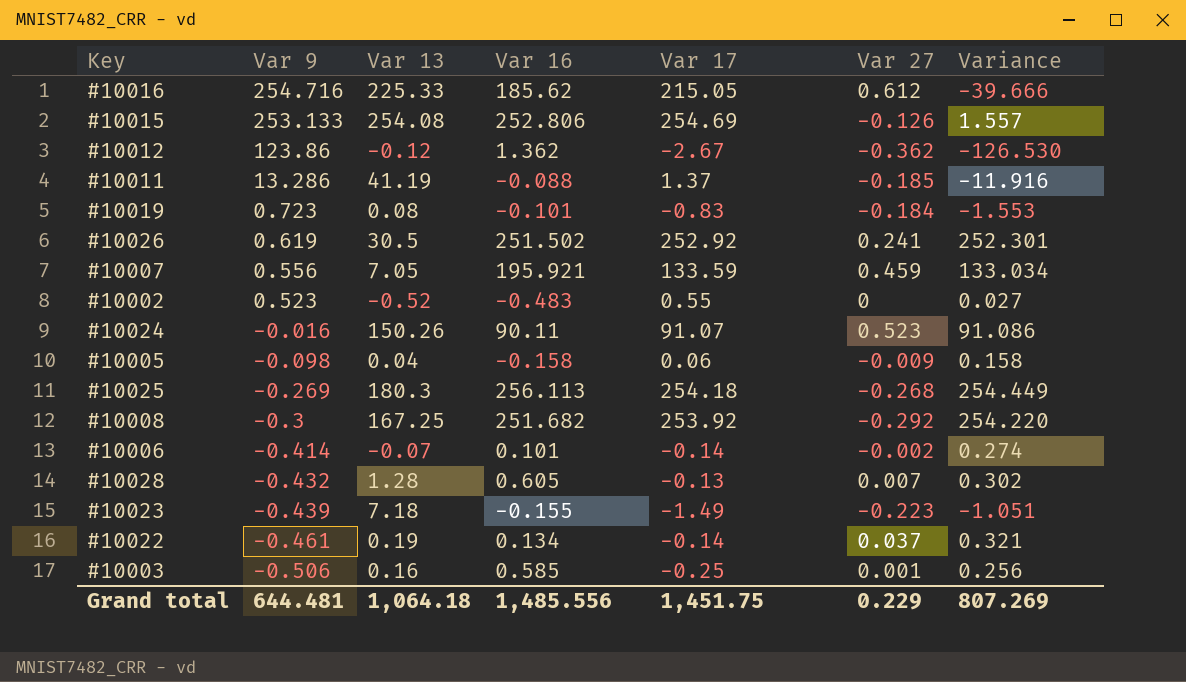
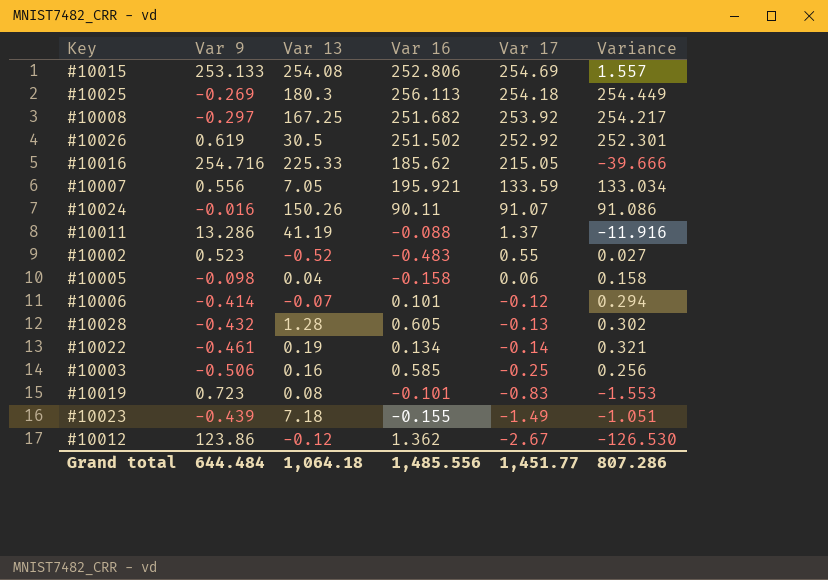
row order: Var 9 descending -> Var 17 descending
column Var 27 | position: 6 -> none
#10008 | Var 9: -0.3 -> -0.297
#10008 | Variance: 254.220 -> 254.217
#10006 | Var 17: -0.14 -> -0.12
#10006 | Variance: 0.274 -> 0.294
Grand total | Var 9: 644.481 -> 644.484
Grand total | Var 17: 1,451.75 -> 1,451.77
Grand total | Variance: 807.269 -> 807.286

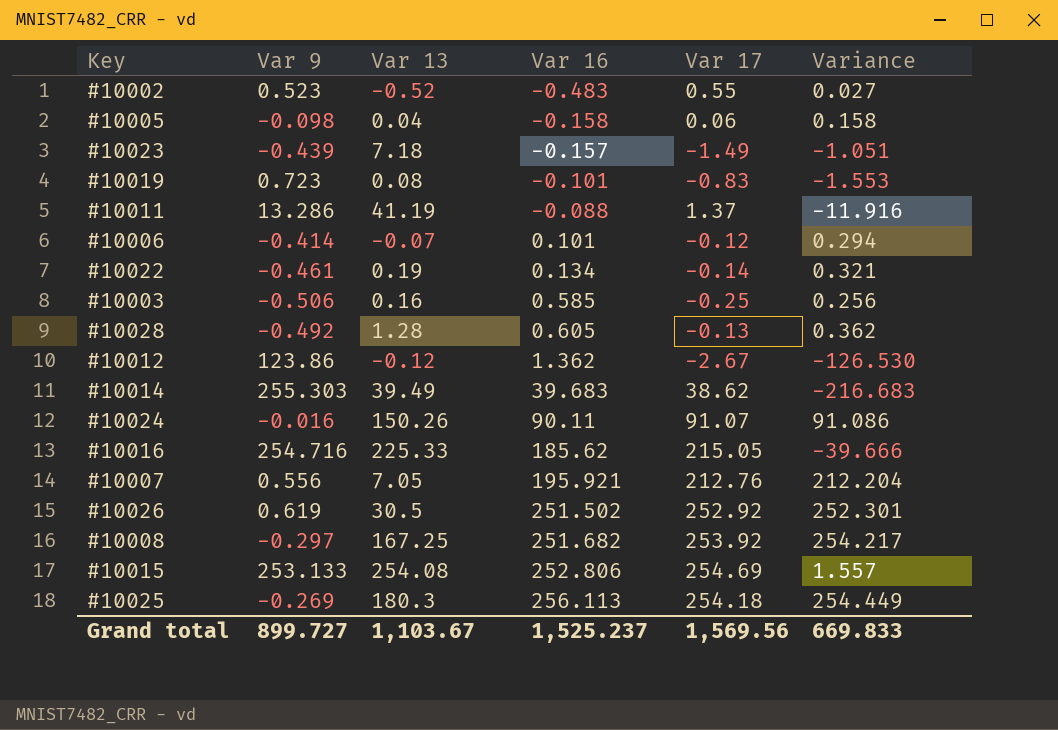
row order: Var 17 descending -> Var 16 ascending
#10023 | Var 16: -0.155 -> -0.157
#10028 | Var 9: -0.432 -> -0.492
#10028 | Variance: 0.302 -> 0.362
row #10014: none -> 255.303 | 39.49 | 39.683 | 38.62 | -216.683
#10007 | Var 17: 133.59 -> 212.76
#10007 | Variance: 133.034 -> 212.204
Grand total | Var 9: 644.484 -> 899.727
Grand total | Var 13: 1,064.18 -> 1,103.67
Grand total | Var 16: 1,485.556 -> 1,525.237
Grand total | Var 17: 1,451.77 -> 1,569.56
Grand total | Variance: 807.286 -> 669.833

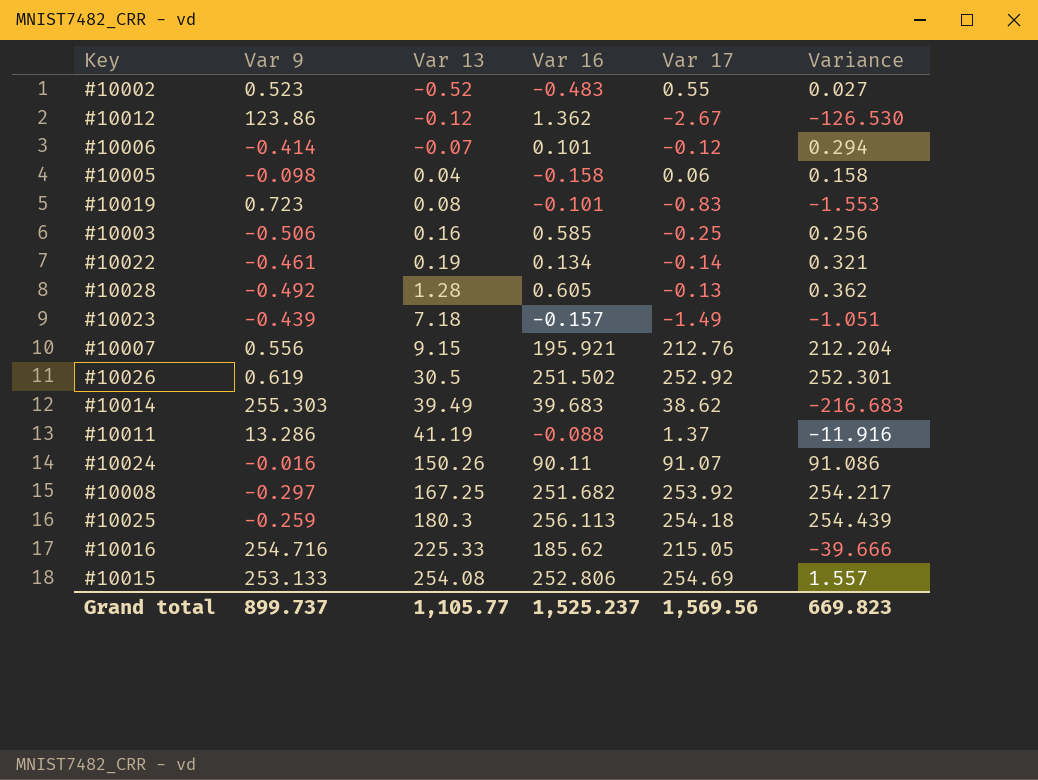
row order: Var 16 ascending -> Var 13 ascending
#10007 | Var 13: 7.05 -> 9.15
#10025 | Var 9: -0.269 -> -0.259
#10025 | Variance: 254.449 -> 254.439
Grand total | Var 9: 899.727 -> 899.737
Grand total | Var 13: 1,103.67 -> 1,105.77
Grand total | Variance: 669.833 -> 669.823

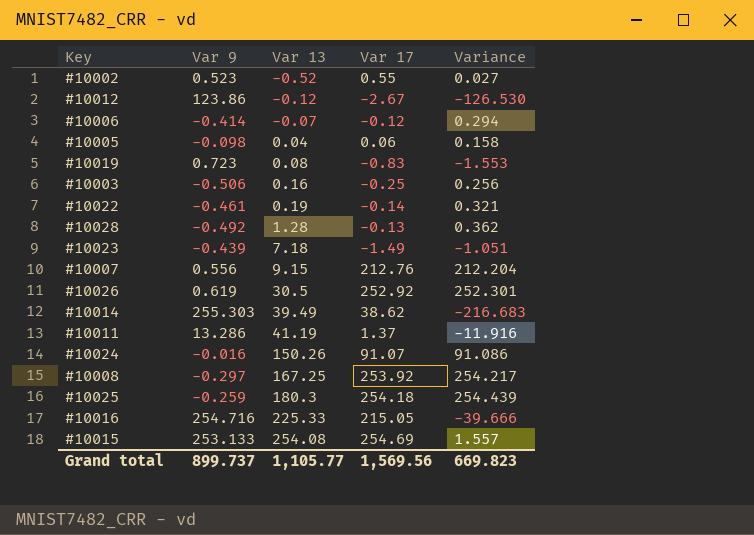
column Var 16 | position: 4 -> none

